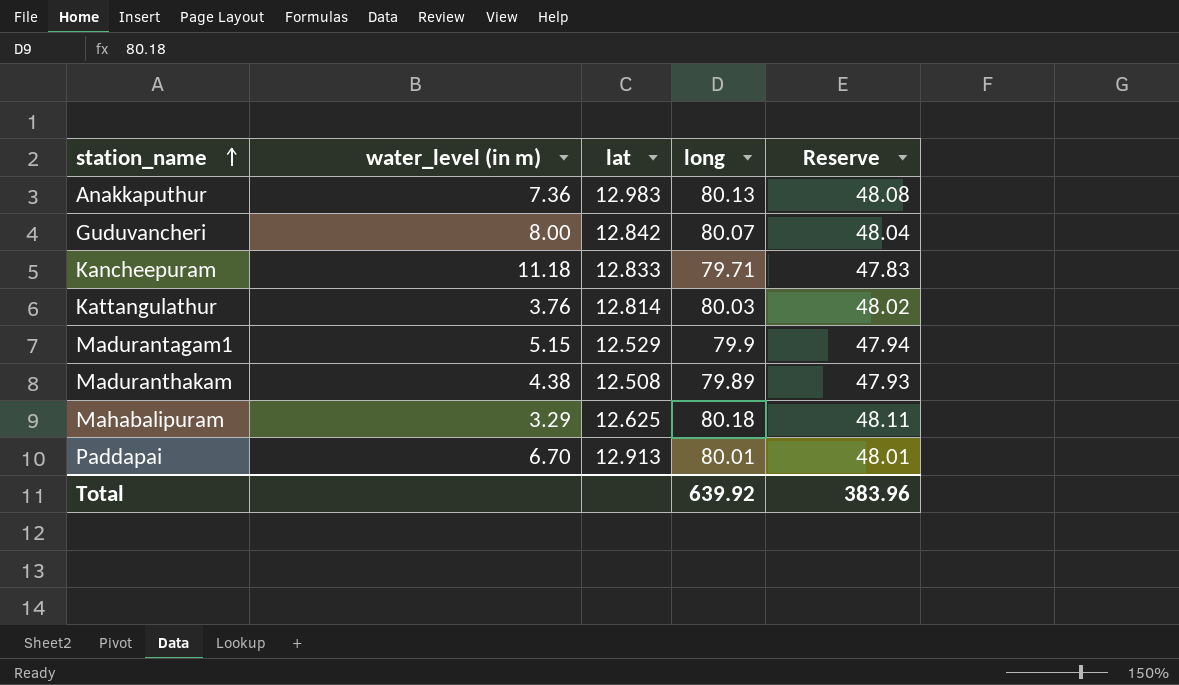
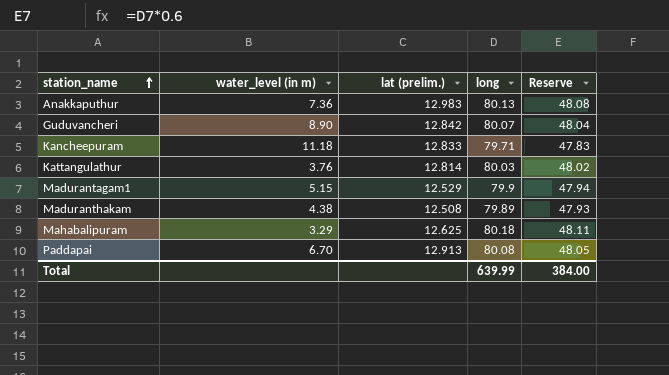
column name: lat -> lat (prelim.)
Guduvancheri | water_level (in m): 8.00 -> 8.90
Paddapai | long: 80.01 -> 80.08
Paddapai | Reserve: 48.01 -> 48.05
Total | long: 639.92 -> 639.99
Total | Reserve: 383.96 -> 384.00

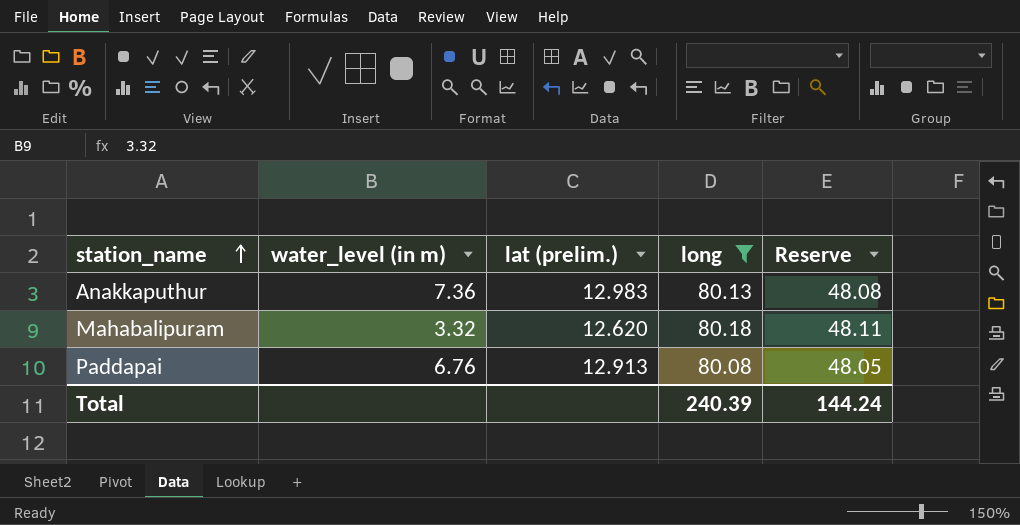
filter: none -> long >= 80.08
Mahabalipuram | water_level (in m): 3.29 -> 3.32
Mahabalipuram | lat (prelim.): 12.625 -> 12.620
Paddapai | water_level (in m): 6.70 -> 6.76
Total | long: 639.99 -> 240.39
Total | Reserve: 384.00 -> 144.24

